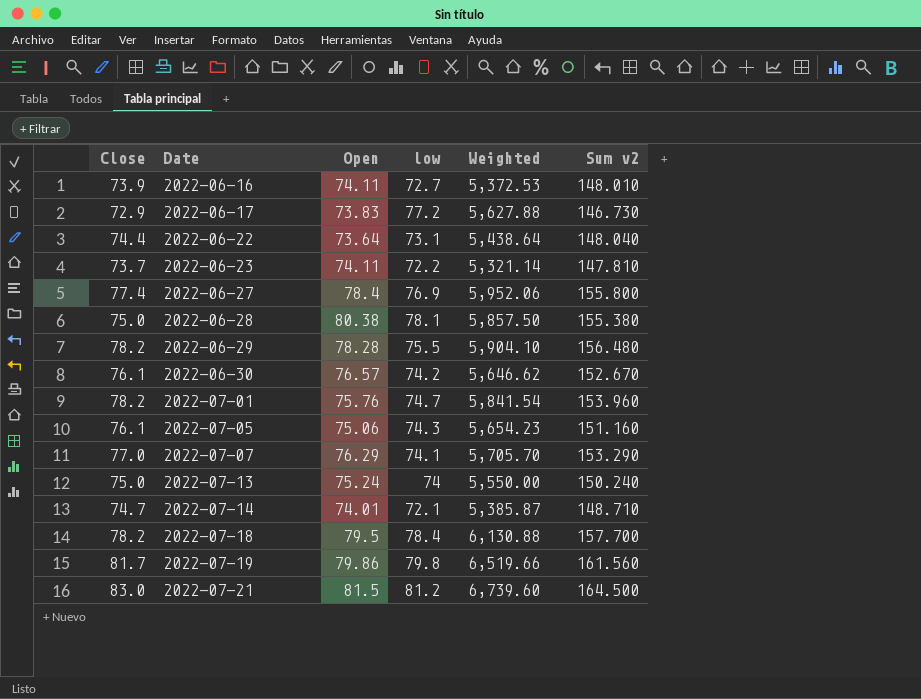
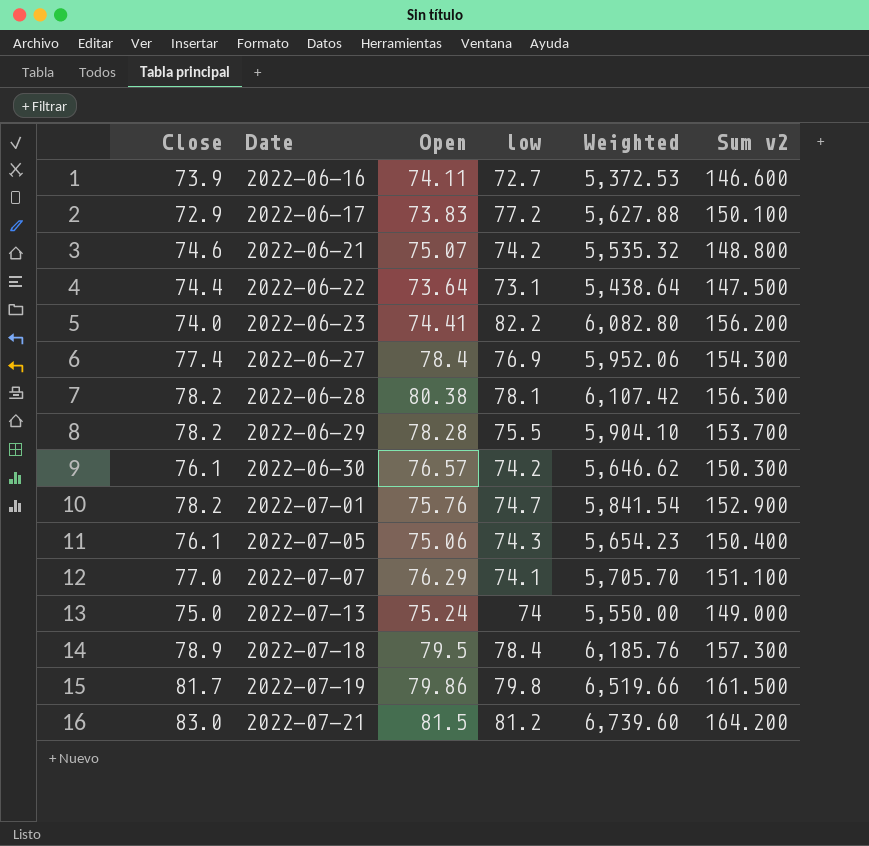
column Sum v2 | formula: [Close] + [Open] -> [Close] + [low]
row 2022-07-14: 74.7 | 74.01 | 72.1 | 5,385.87 | 148.710 -> none
row 2022-06-21: none -> 74.6 | 75.07 | 74.2 | 5,535.32 | 148.800
2022-06-23 | Close: 73.7 -> 74.0
2022-06-23 | Open: 74.11 -> 74.41
2022-06-23 | low: 72.2 -> 82.2
2022-06-23 | Weighted: 5,321.14 -> 6,082.80
2022-06-28 | Close: 75.0 -> 78.2
2022-06-28 | Weighted: 5,857.50 -> 6,107.42
2022-07-18 | Close: 78.2 -> 78.9
2022-07-18 | Weighted: 6,130.88 -> 6,185.76

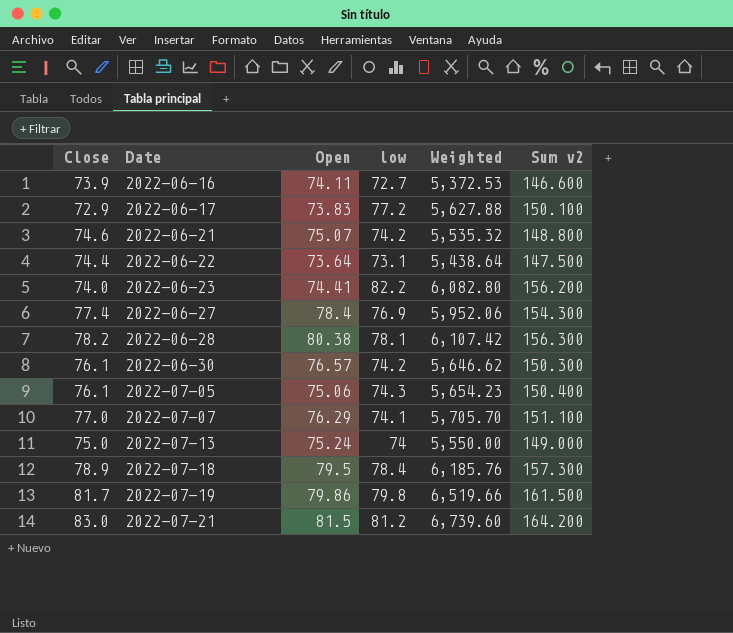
row 2022-06-29: 78.2 | 78.28 | 75.5 | 5,904.10 | 153.700 -> none
row 2022-07-01: 78.2 | 75.76 | 74.7 | 5,841.54 | 152.900 -> none

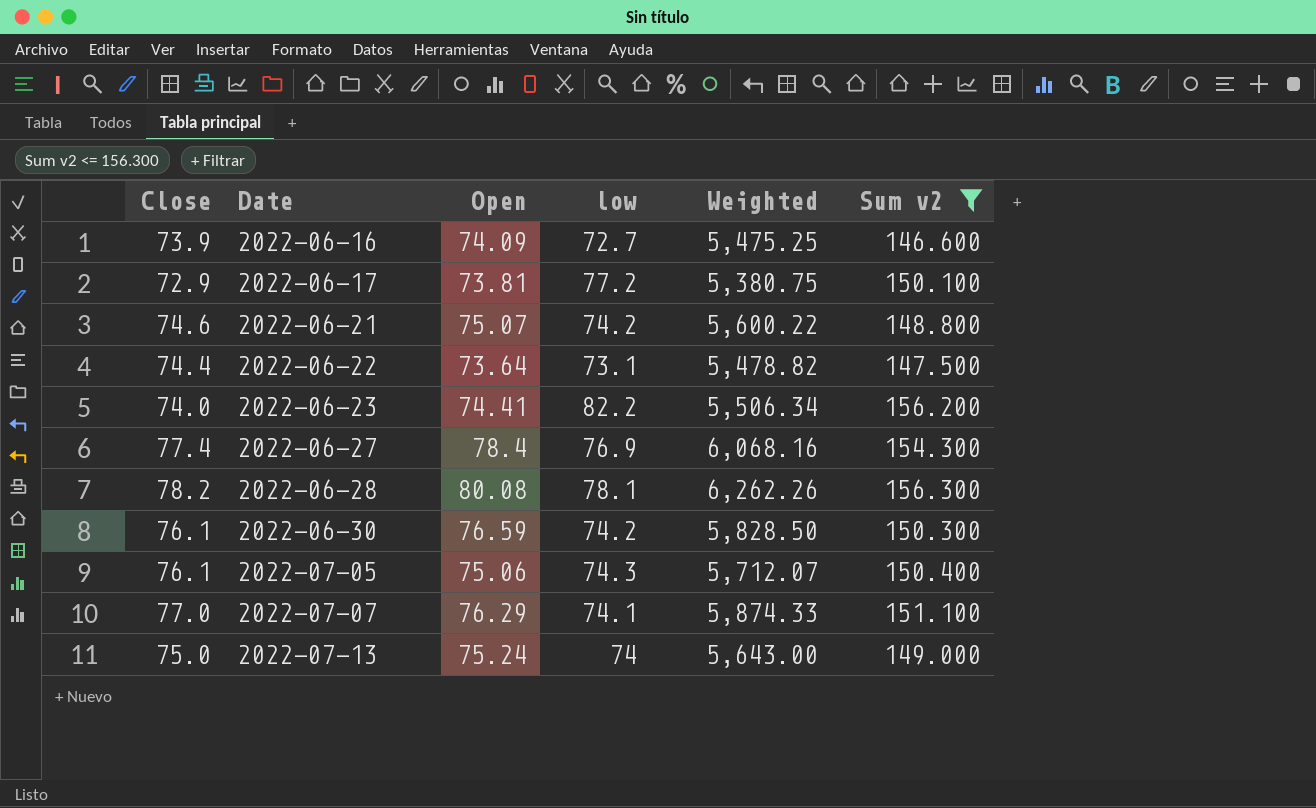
filter: none -> Sum v2 <= 156.300
column Weighted | formula: [Close] * [low] -> [Close] * [Open]
2022-06-16 | Open: 74.11 -> 74.09
2022-06-17 | Open: 73.83 -> 73.81
2022-06-28 | Open: 80.38 -> 80.08
2022-06-30 | Open: 76.57 -> 76.59

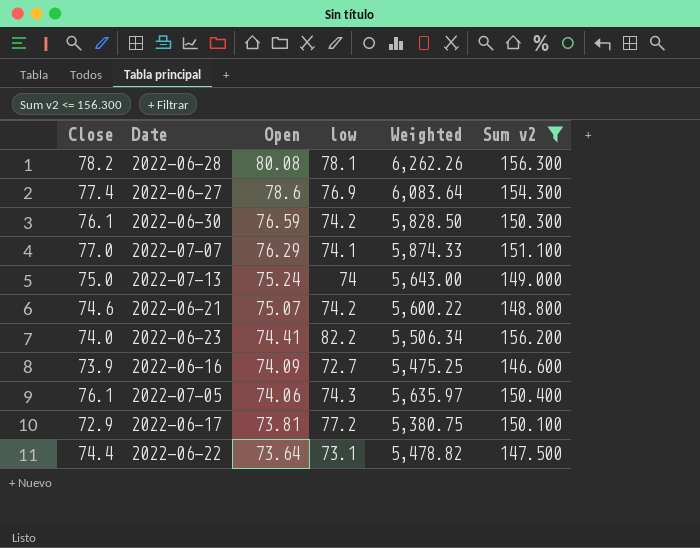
row order: Date ascending -> Open descending
2022-06-27 | Open: 78.4 -> 78.6
2022-06-27 | Weighted: 6,068.16 -> 6,083.64
2022-07-05 | Open: 75.06 -> 74.06
2022-07-05 | Weighted: 5,712.07 -> 5,635.97

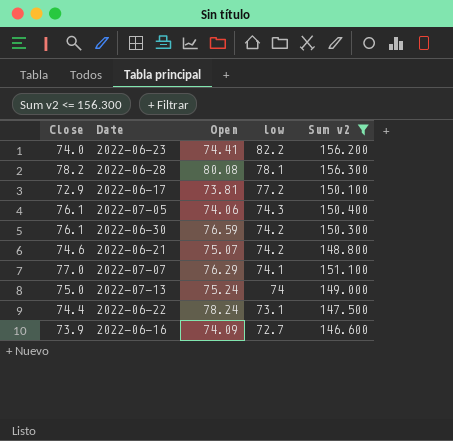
row order: Open descending -> low descending
column Weighted | formula: [Close] * [Open] -> none
row 2022-06-27: 77.4 | 78.6 | 76.9 | 6,083.64 | 154.300 -> none
2022-06-22 | Open: 73.64 -> 78.24

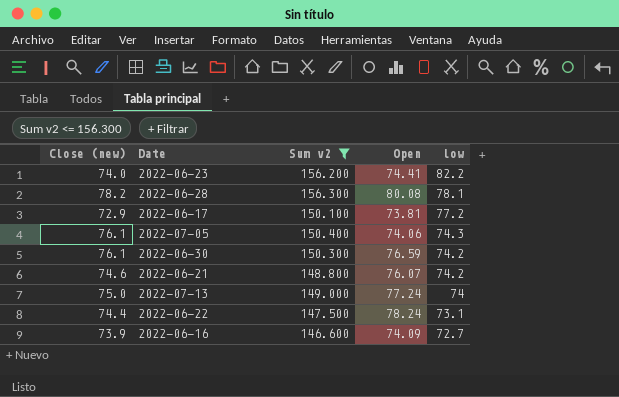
column name: Close -> Close (new)
column Sum v2 | position: 5 -> 3
row 2022-07-07: 77.0 | 76.29 | 74.1 | 151.100 -> none
2022-06-21 | Open: 75.07 -> 76.07
2022-07-13 | Open: 75.24 -> 77.24

